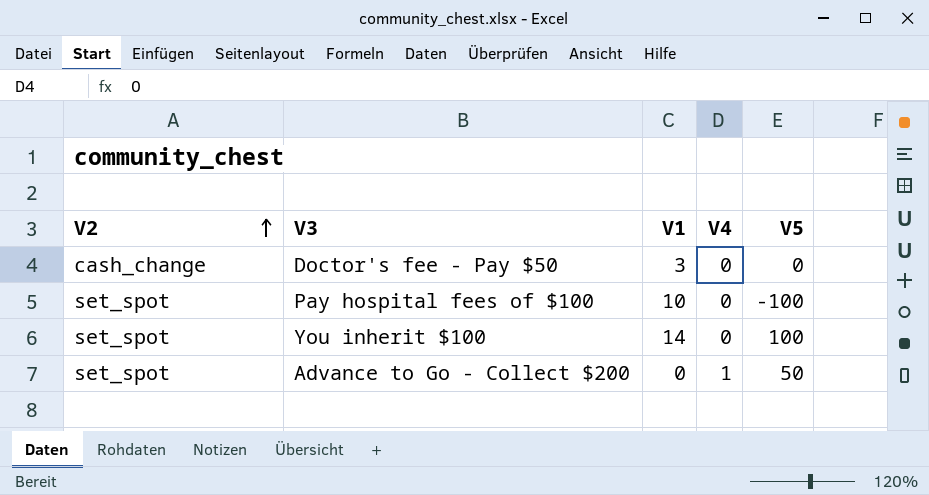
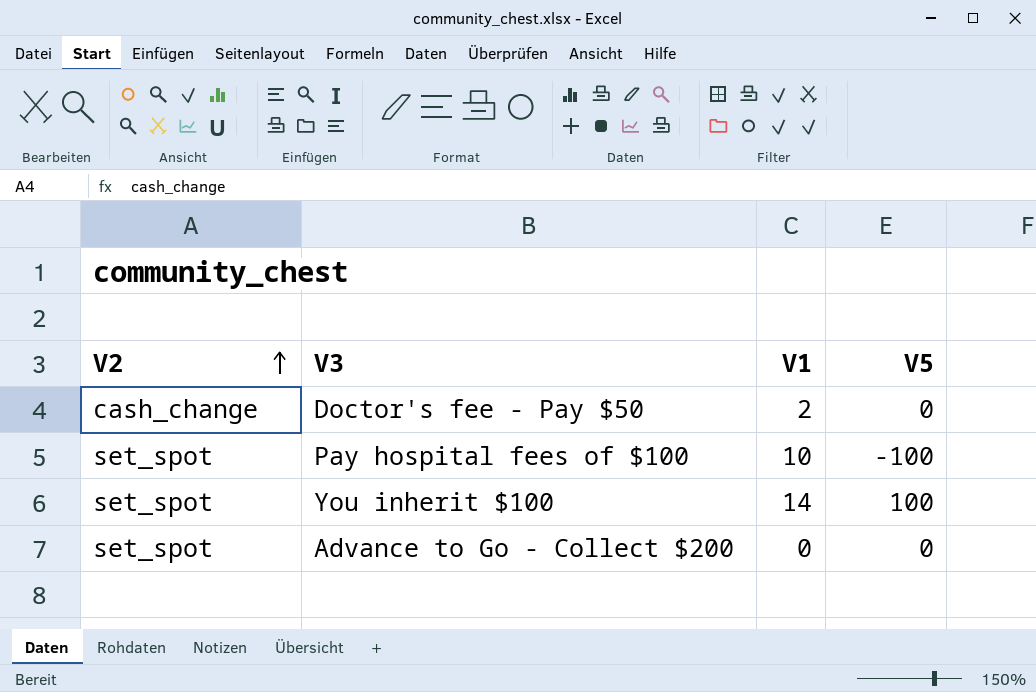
column V4 | position: 4 -> none
Doctor's fee - Pay $50 | V1: 3 -> 2
Advance to Go - Collect $200 | V5: 50 -> 0

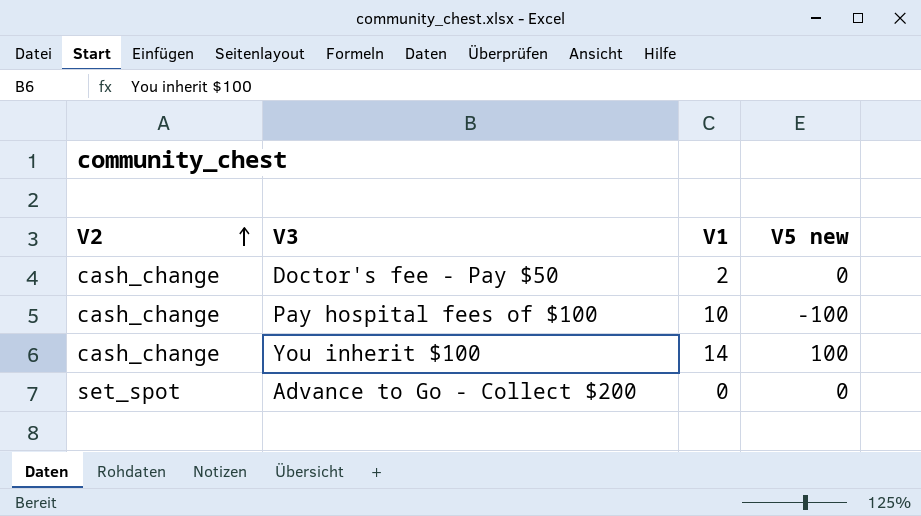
column name: V5 -> V5 new
Pay hospital fees of $100 | V2: set_spot -> cash_change
You inherit $100 | V2: set_spot -> cash_change

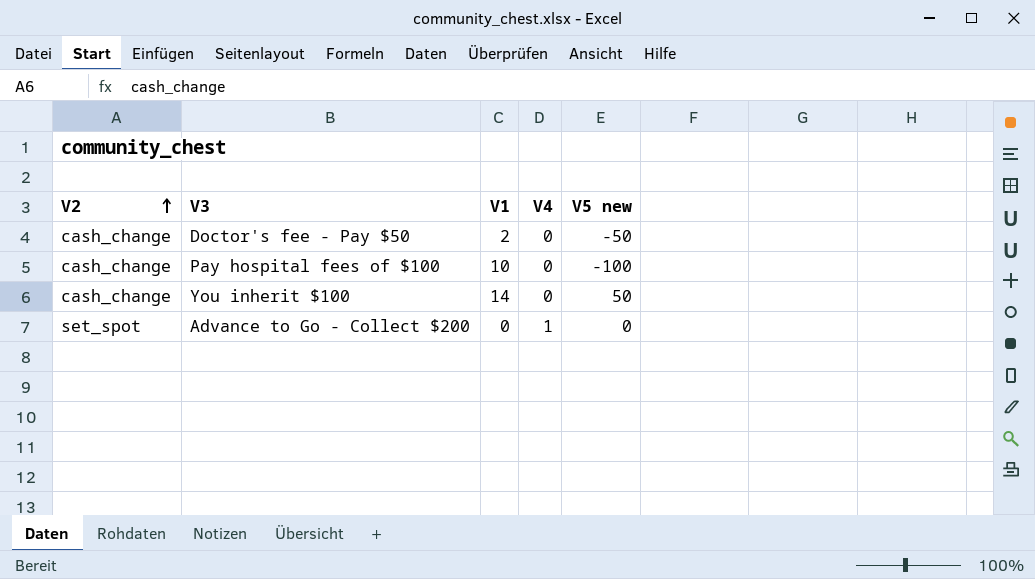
column V4 | position: none -> 4
Doctor's fee - Pay $50 | V5 new: 0 -> -50
You inherit $100 | V5 new: 100 -> 50

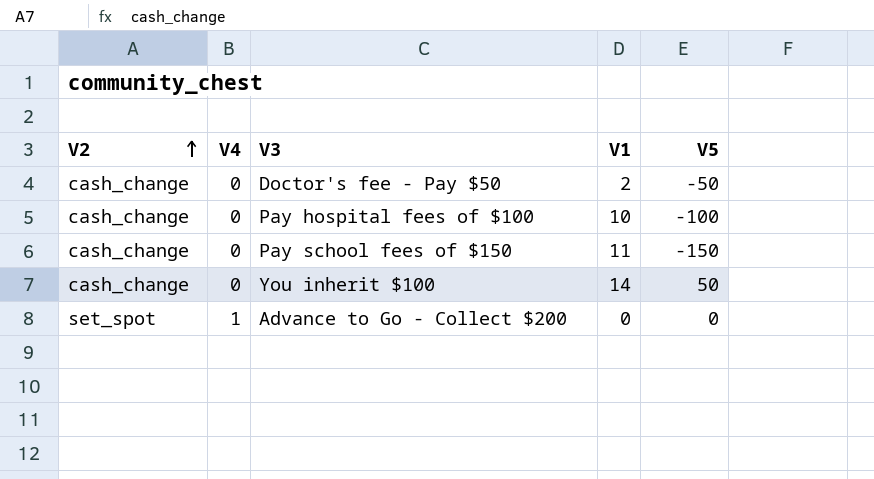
column V4 | position: 4 -> 2
column name: V5 new -> V5
row Pay school fees of $150: none -> cash_change | 0 | 11 | -150

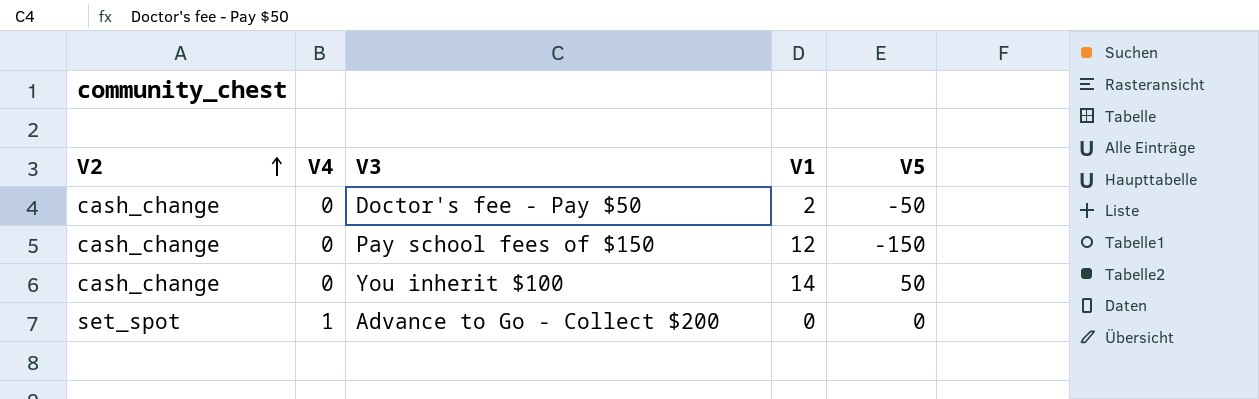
row Pay hospital fees of $100: cash_change | 0 | 10 | -100 -> none
Pay school fees of $150 | V1: 11 -> 12

